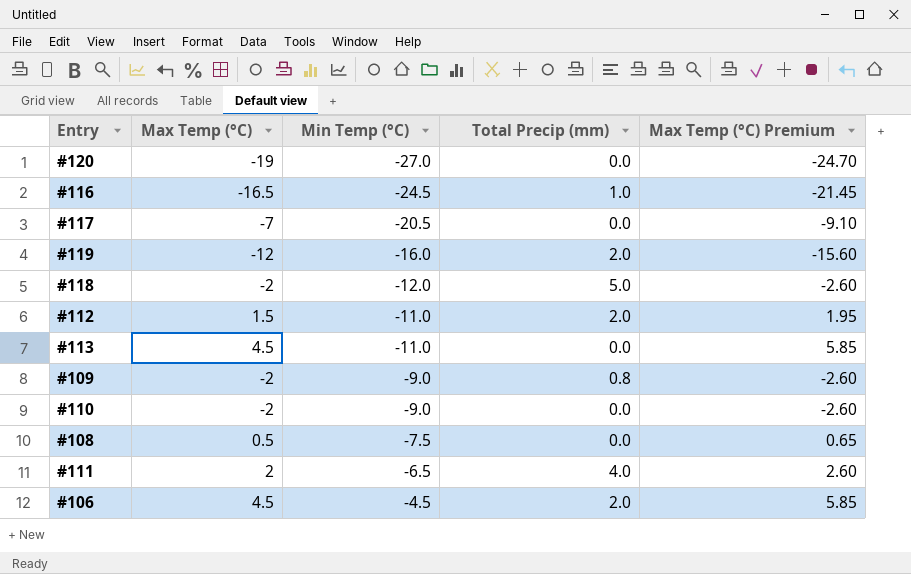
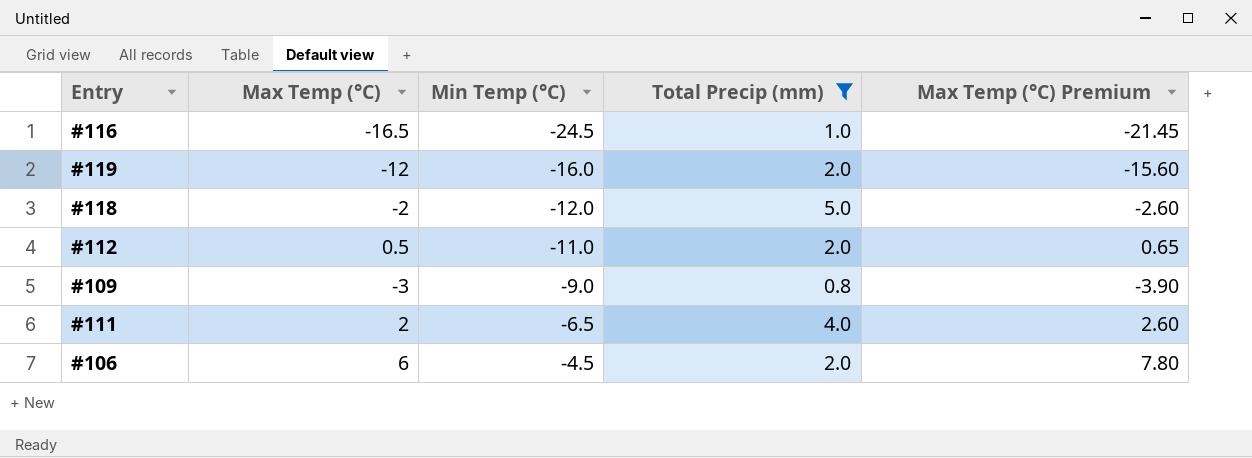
filter: none -> Total Precip (mm) != 0.0
#112 | Max Temp (°C): 1.5 -> 0.5
#112 | Max Temp (°C) Premium: 1.95 -> 0.65
#109 | Max Temp (°C): -2 -> -3
#109 | Max Temp (°C) Premium: -2.60 -> -3.90
#106 | Max Temp (°C): 4.5 -> 6
#106 | Max Temp (°C) Premium: 5.85 -> 7.80

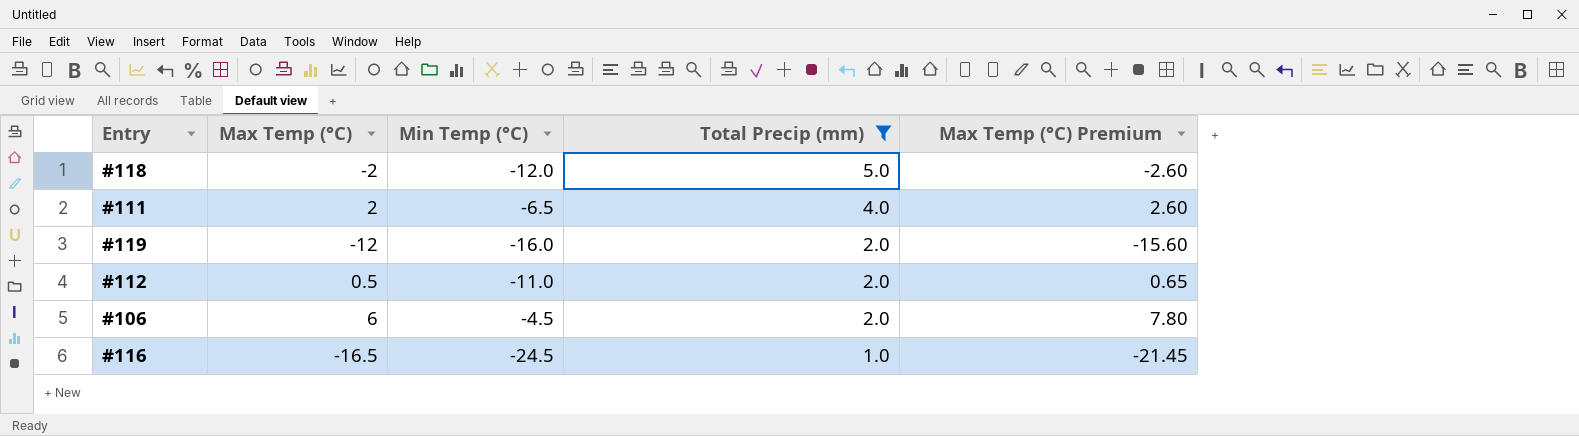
row order: Min Temp (°C) ascending -> Total Precip (mm) descending
row #109: -3 | -9.0 | 0.8 | -3.90 -> none

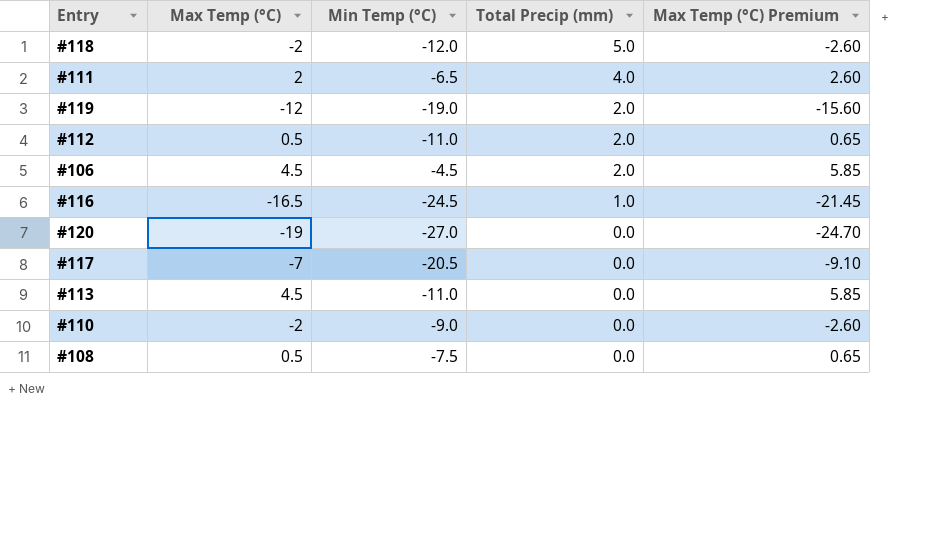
filter: Total Precip (mm) != 0.0 -> none
#119 | Min Temp (°C): -16.0 -> -19.0
#106 | Max Temp (°C): 6 -> 4.5
#106 | Max Temp (°C) Premium: 7.80 -> 5.85

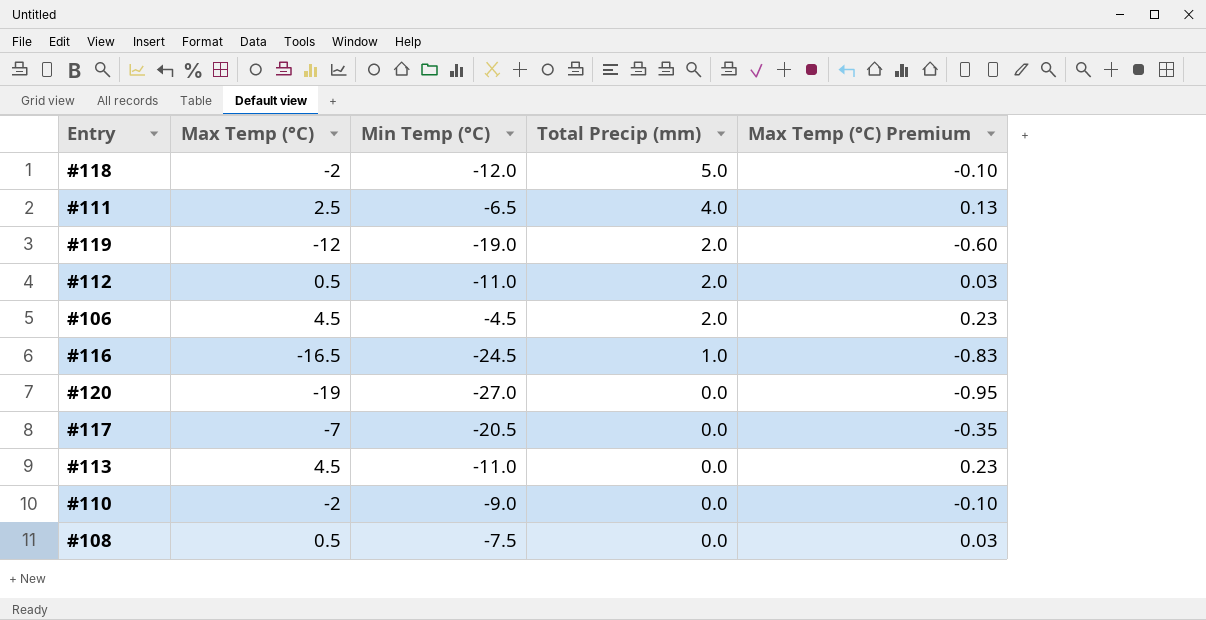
column Max Temp (°C) Premium | formula: [Max Temp (°C)] * 1.3 -> [Max Temp (°C)] * 0.05
#111 | Max Temp (°C): 2 -> 2.5

